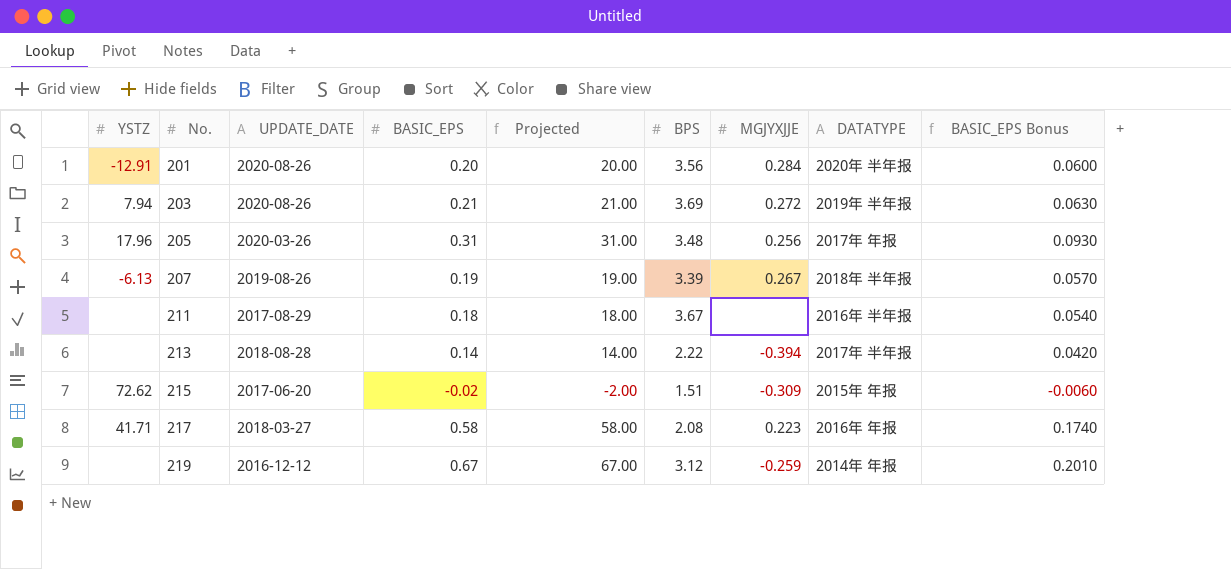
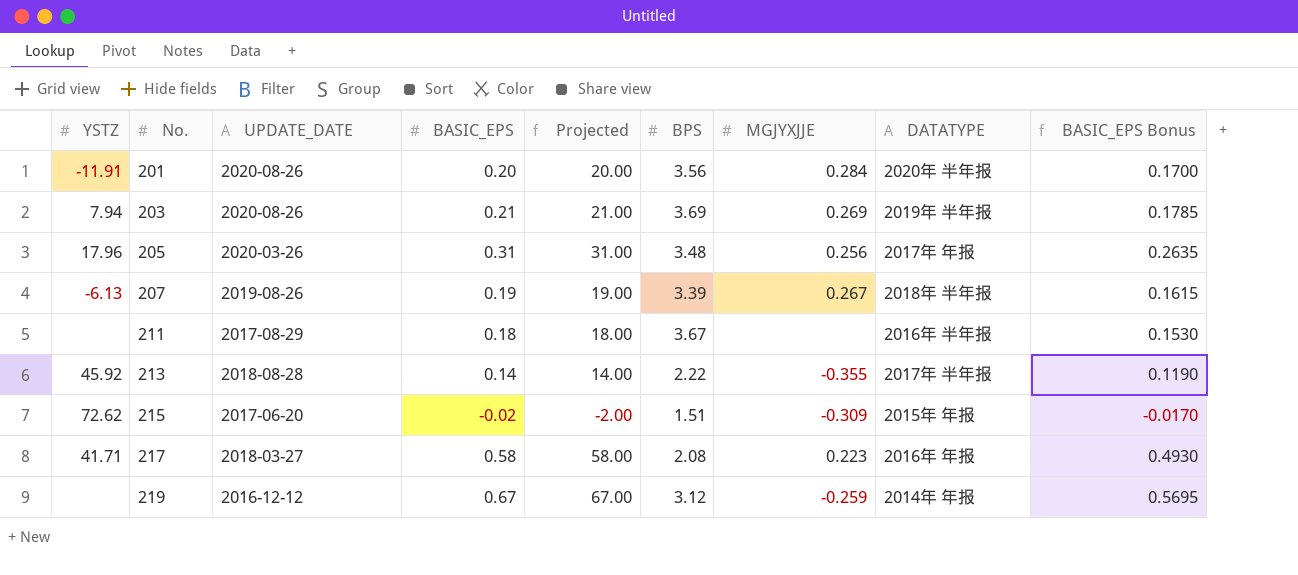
column BASIC_EPS Bonus | formula: [BASIC_EPS] * 0.3 -> [BASIC_EPS] * 0.85
201 | YSTZ: -12.91 -> -11.91
203 | MGJYXJJE: 0.272 -> 0.269
213 | YSTZ: none -> 45.92
213 | MGJYXJJE: -0.394 -> -0.355

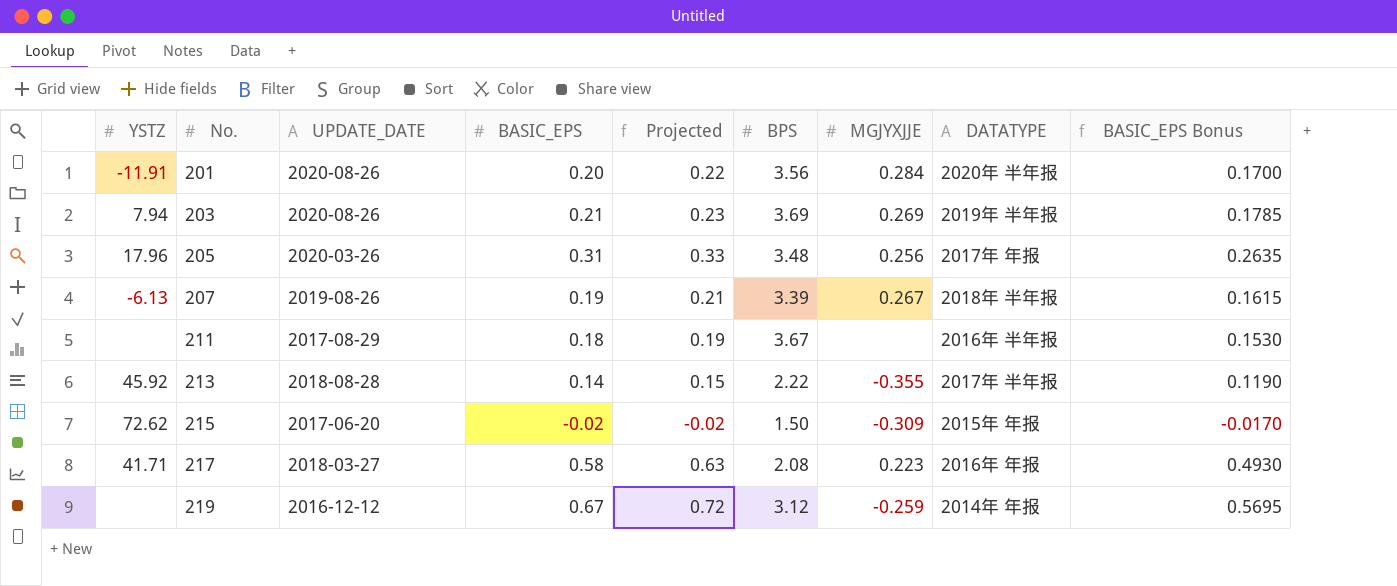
column Projected | formula: [BASIC_EPS] * 100 -> [BASIC_EPS] * 1.08
215 | BPS: 1.51 -> 1.50

